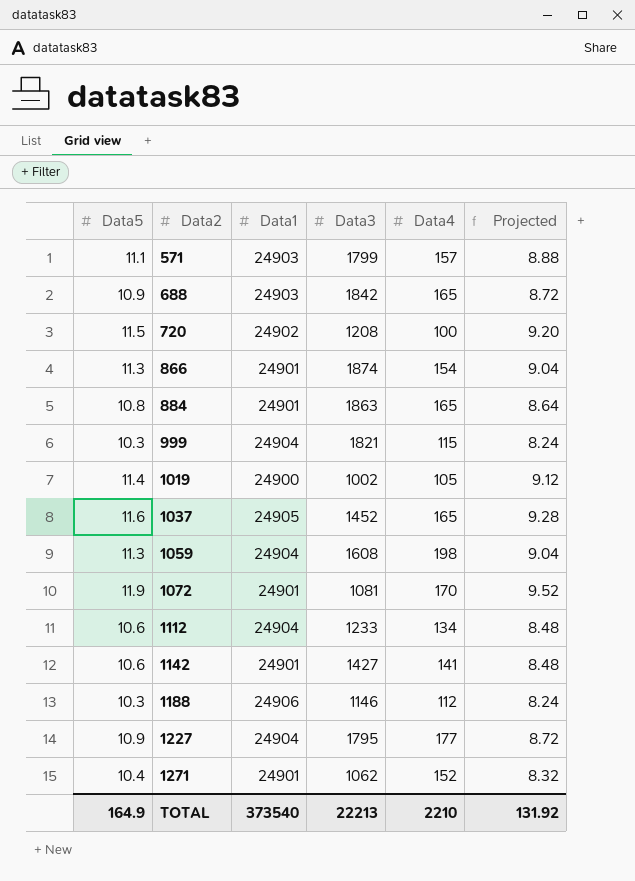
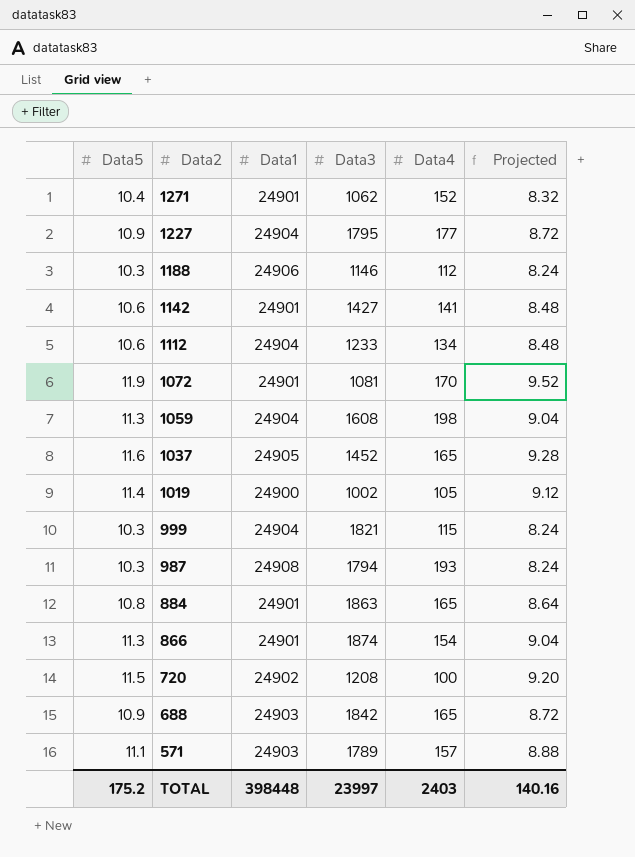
row order: Data2 ascending -> Data2 descending
row 987: none -> 10.3 | 24908 | 1794 | 193 | 8.24
571 | Data3: 1799 -> 1789
TOTAL | Data5: 164.9 -> 175.2
TOTAL | Data1: 373540 -> 398448
TOTAL | Data3: 22213 -> 23997
TOTAL | Data4: 2210 -> 2403
TOTAL | Projected: 131.92 -> 140.16

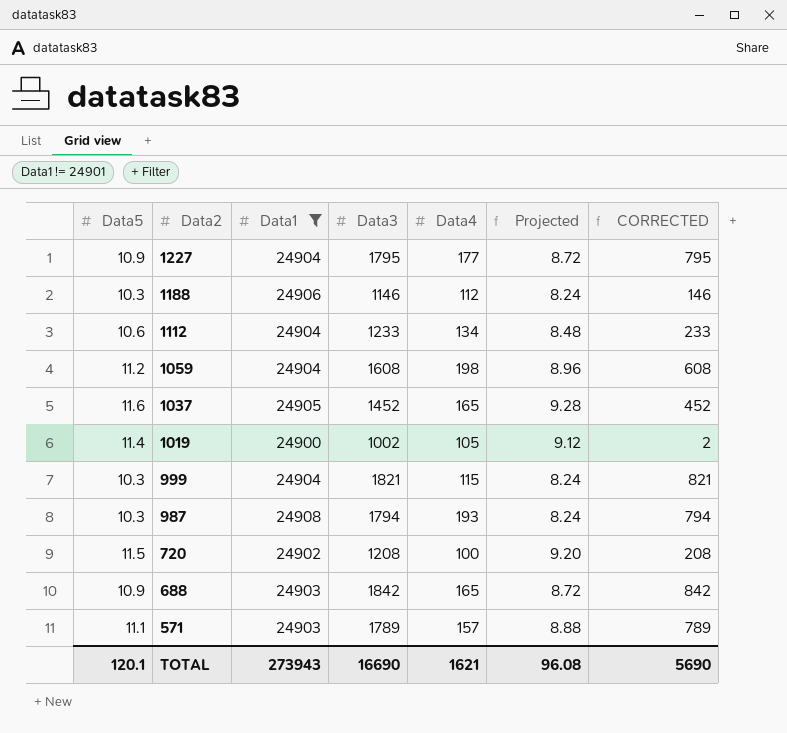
filter: none -> Data1 != 24901
column CORRECTED | formula: none -> [Data3] - 1000
1059 | Data5: 11.3 -> 11.2
1059 | Projected: 9.04 -> 8.96
TOTAL | Data5: 175.2 -> 120.1
TOTAL | Data1: 398448 -> 273943
TOTAL | Data3: 23997 -> 16690
TOTAL | Data4: 2403 -> 1621
TOTAL | Projected: 140.16 -> 96.08

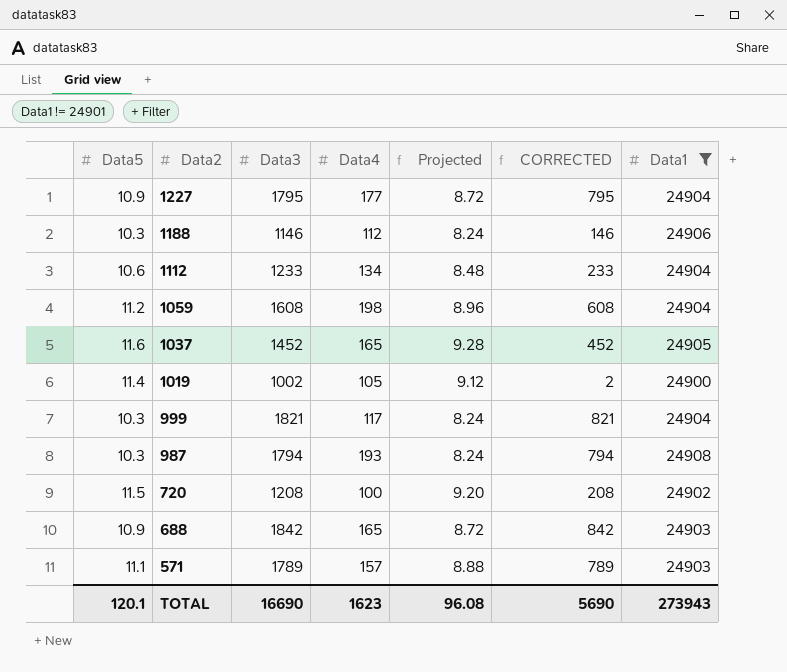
column Data1 | position: 3 -> 7
999 | Data4: 115 -> 117
TOTAL | Data4: 1621 -> 1623

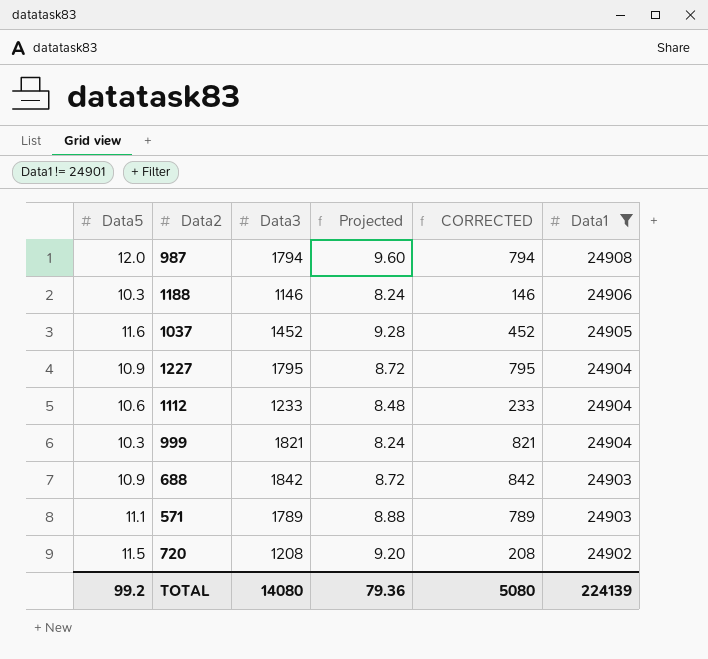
row order: Data2 descending -> Data1 descending
column Data4 | position: 4 -> none
row 1059: 11.2 | 1608 | 198 | 8.96 | 608 | 24904 -> none
row 1019: 11.4 | 1002 | 105 | 9.12 | 2 | 24900 -> none
987 | Data5: 10.3 -> 12.0
987 | Projected: 8.24 -> 9.60
TOTAL | Data5: 120.1 -> 99.2
TOTAL | Data3: 16690 -> 14080
TOTAL | Projected: 96.08 -> 79.36
TOTAL | CORRECTED: 5690 -> 5080
TOTAL | Data1: 273943 -> 224139

